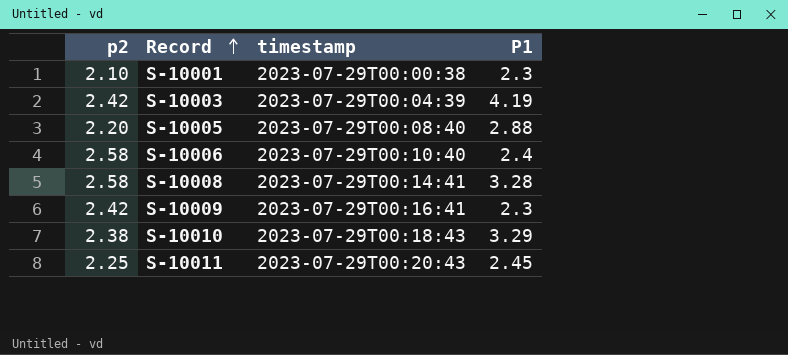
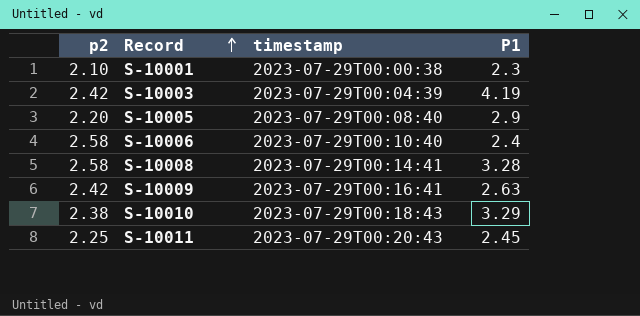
S-10005 | P1: 2.88 -> 2.9
S-10009 | P1: 2.3 -> 2.63

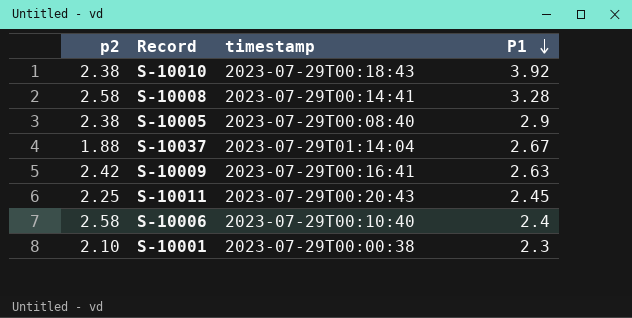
row order: Record ascending -> P1 descending
row S-10003: 2.42 | 2023-07-29T00:04:39 | 4.19 -> none
S-10010 | P1: 3.29 -> 3.92
S-10005 | p2: 2.20 -> 2.38
row S-10037: none -> 1.88 | 2023-07-29T01:14:04 | 2.67

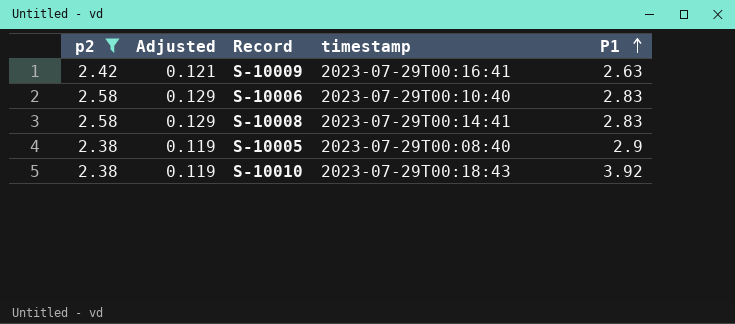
filter: none -> p2 >= 2.38
row order: P1 descending -> P1 ascending
column Adjusted | formula: none -> [p2] * 0.05
S-10006 | P1: 2.4 -> 2.83
S-10008 | P1: 3.28 -> 2.83

